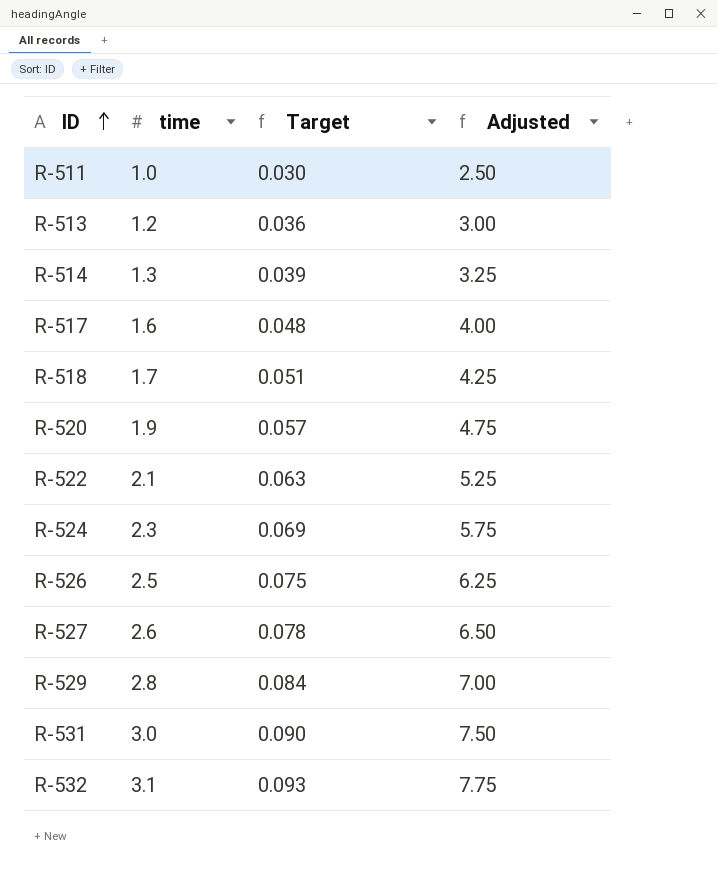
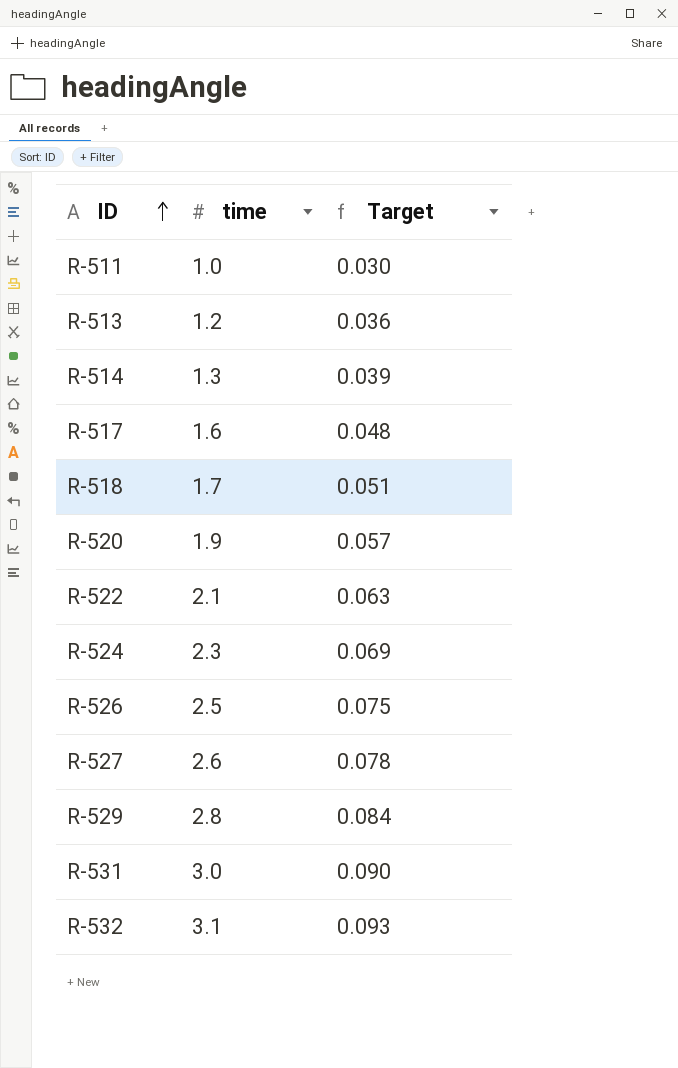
column Adjusted | formula: [time] * 2.5 -> none

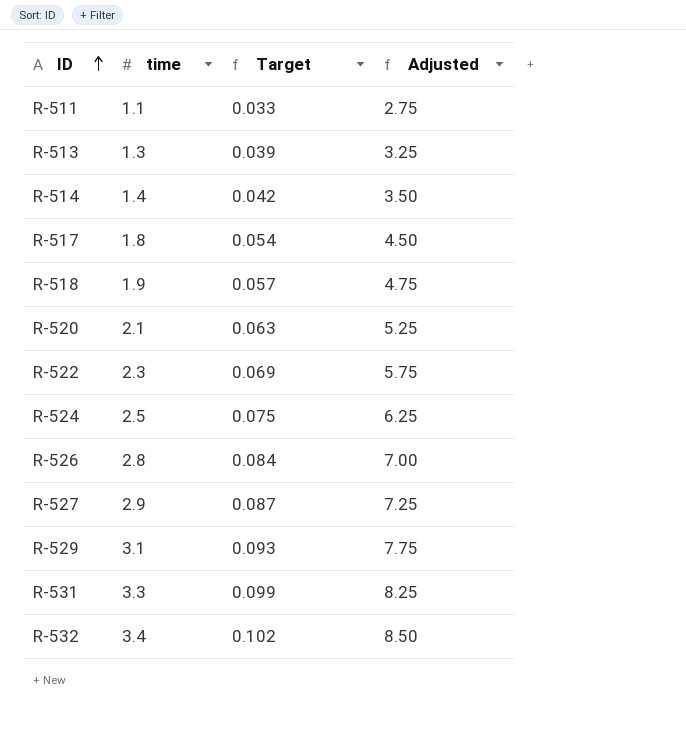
column Adjusted | formula: none -> [time] * 2.5
R-511 | time: 1.0 -> 1.1
R-511 | Target: 0.030 -> 0.033
R-513 | time: 1.2 -> 1.3
R-513 | Target: 0.036 -> 0.039
R-514 | time: 1.3 -> 1.4
R-514 | Target: 0.039 -> 0.042
R-517 | time: 1.6 -> 1.8
R-517 | Target: 0.048 -> 0.054
R-518 | time: 1.7 -> 1.9
R-518 | Target: 0.051 -> 0.057
R-520 | time: 1.9 -> 2.1
R-520 | Target: 0.057 -> 0.063
R-522 | time: 2.1 -> 2.3
R-522 | Target: 0.063 -> 0.069
R-524 | time: 2.3 -> 2.5
R-524 | Target: 0.069 -> 0.075
R-526 | time: 2.5 -> 2.8
R-526 | Target: 0.075 -> 0.084
R-527 | time: 2.6 -> 2.9
R-527 | Target: 0.078 -> 0.087
R-529 | time: 2.8 -> 3.1
R-529 | Target: 0.084 -> 0.093
R-531 | time: 3.0 -> 3.3
R-531 | Target: 0.090 -> 0.099
R-532 | time: 3.1 -> 3.4
R-532 | Target: 0.093 -> 0.102

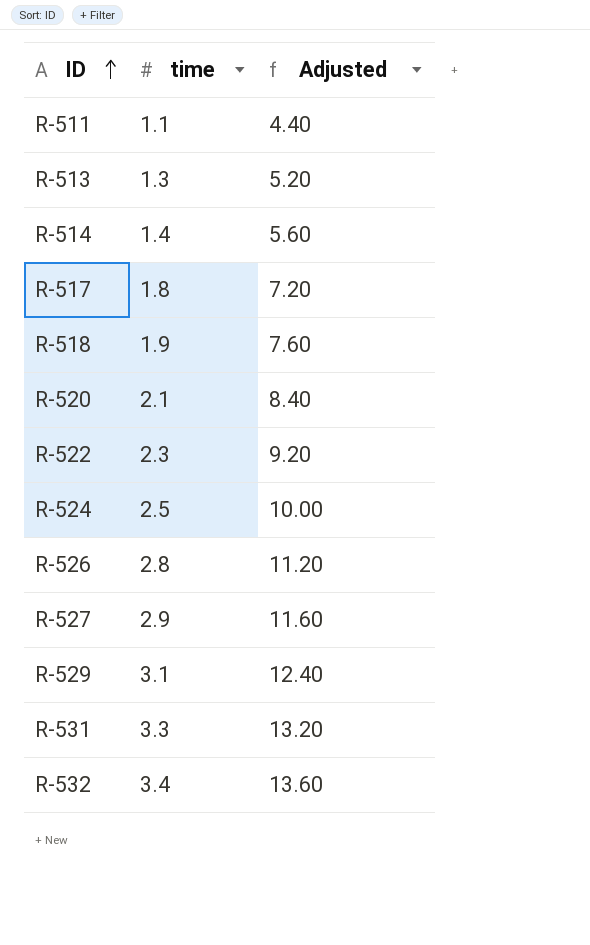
column Target | formula: [time] * 0.03 -> none
column Adjusted | formula: [time] * 2.5 -> [time] * 4

